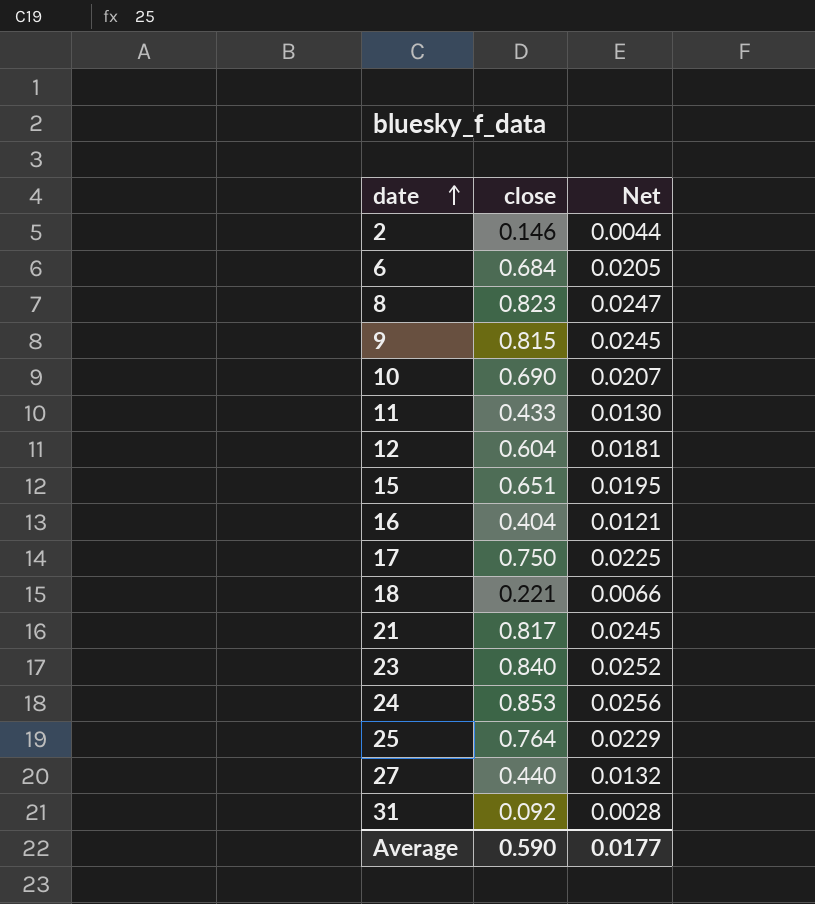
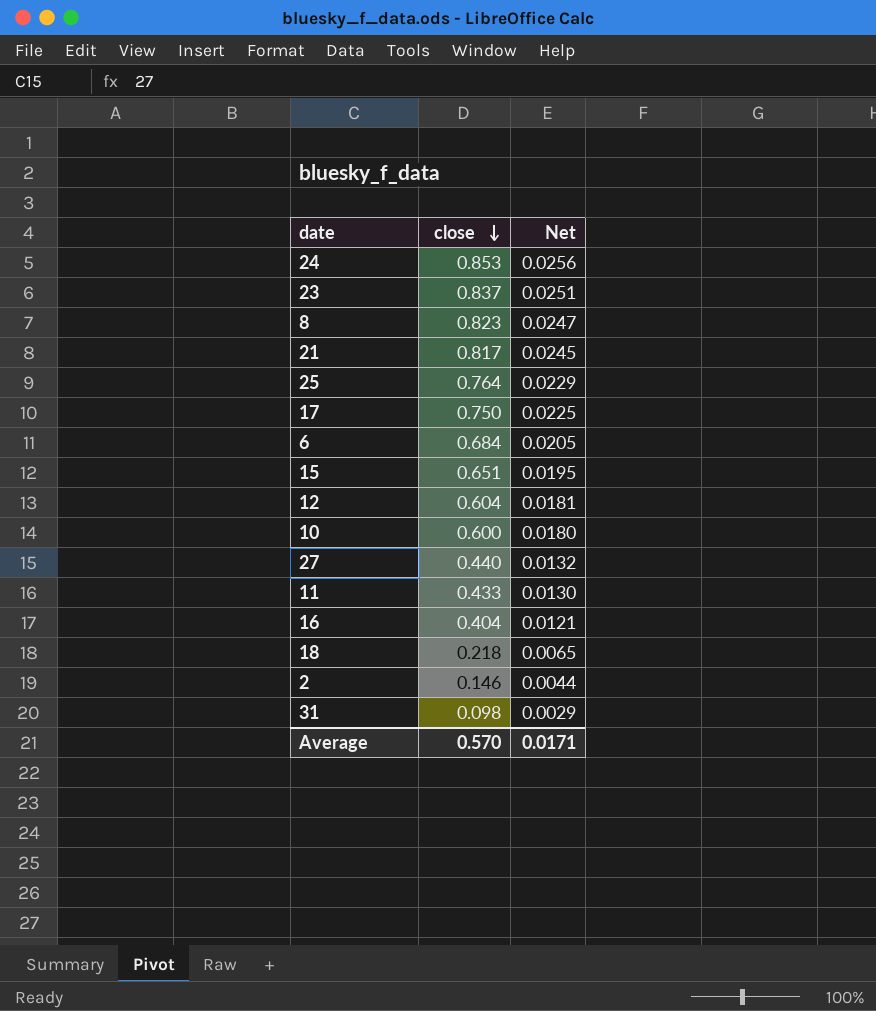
row order: date ascending -> close descending
row 9: 0.815 | 0.0245 -> none
23 | close: 0.840 -> 0.837
23 | Net: 0.0252 -> 0.0251
10 | close: 0.690 -> 0.600
10 | Net: 0.0207 -> 0.0180
18 | close: 0.221 -> 0.218
18 | Net: 0.0066 -> 0.0065
31 | close: 0.092 -> 0.098
31 | Net: 0.0028 -> 0.0029
Average | close: 0.590 -> 0.570
Average | Net: 0.0177 -> 0.0171

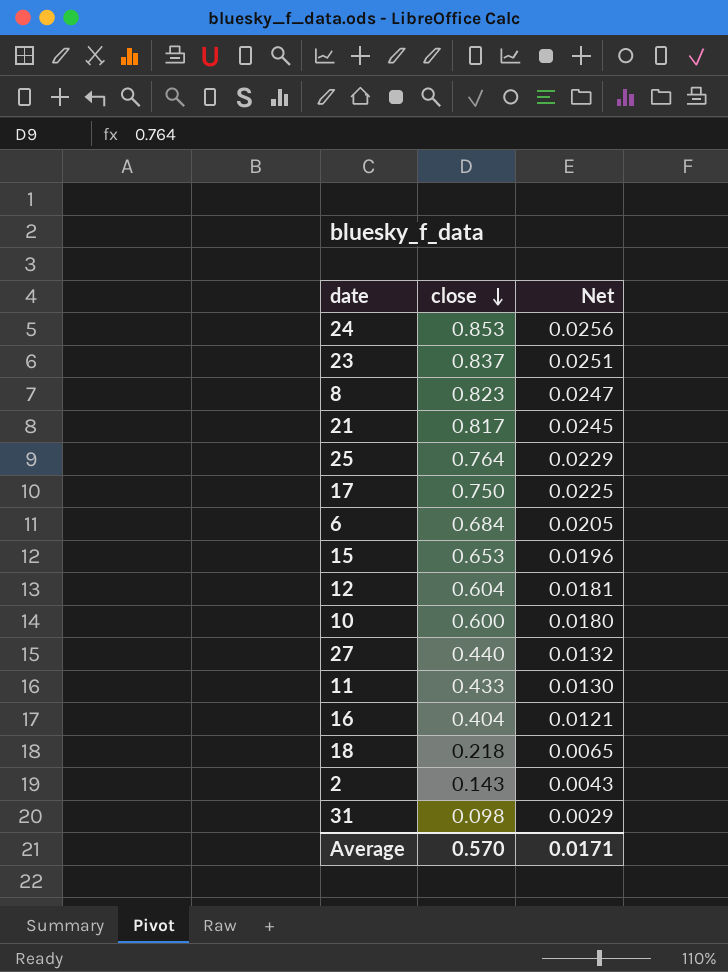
15 | close: 0.651 -> 0.653
15 | Net: 0.0195 -> 0.0196
2 | close: 0.146 -> 0.143
2 | Net: 0.0044 -> 0.0043

